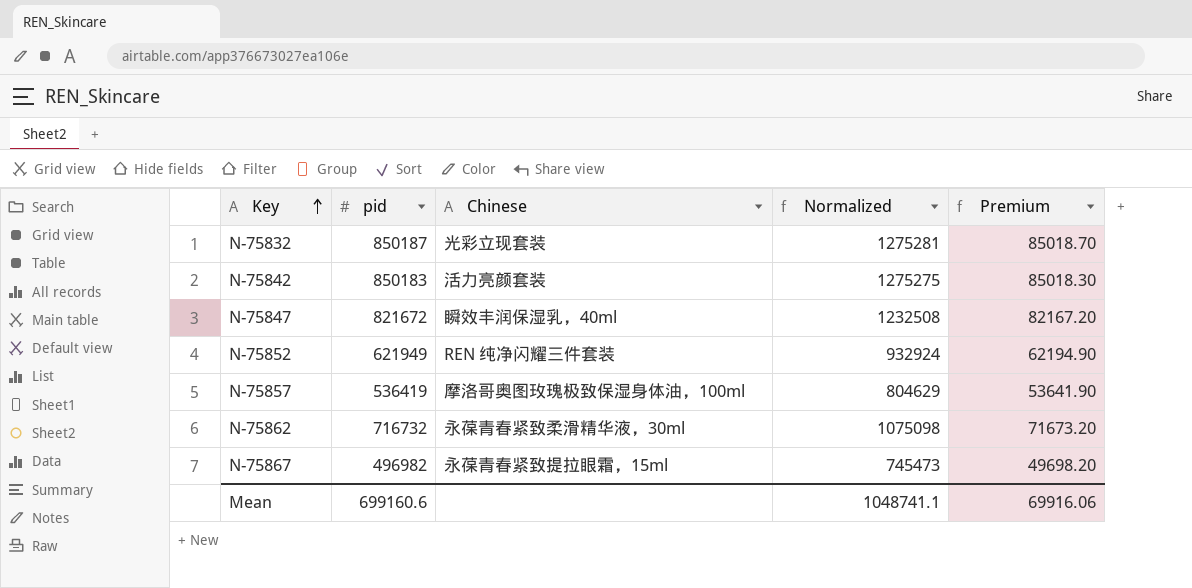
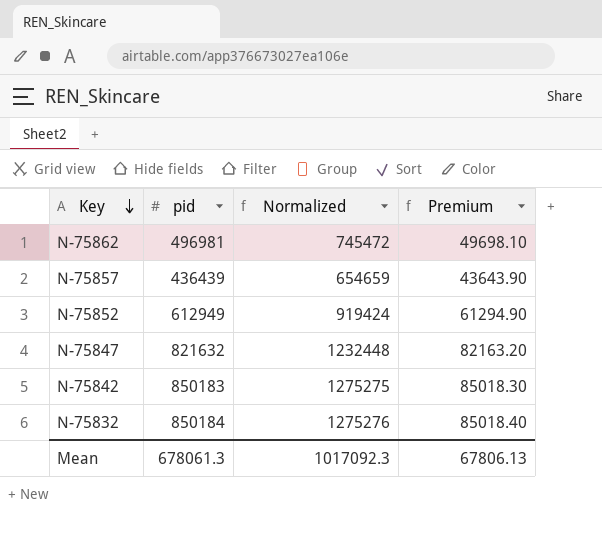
row order: Key ascending -> Key descending
column Chinese | position: 3 -> none
row N-75867: 496982 | 永葆青春紧致提拉眼霜，15ml | 745473 | 49698.20 -> none
N-75862 | pid: 716732 -> 496981
N-75862 | Normalized: 1075098 -> 745472
N-75862 | Premium: 71673.20 -> 49698.10
N-75857 | pid: 536419 -> 436439
N-75857 | Normalized: 804629 -> 654659
N-75857 | Premium: 53641.90 -> 43643.90
N-75852 | pid: 621949 -> 612949
N-75852 | Normalized: 932924 -> 919424
N-75852 | Premium: 62194.90 -> 61294.90
N-75847 | pid: 821672 -> 821632
N-75847 | Normalized: 1232508 -> 1232448
N-75847 | Premium: 82167.20 -> 82163.20
N-75832 | pid: 850187 -> 850184
N-75832 | Normalized: 1275281 -> 1275276
N-75832 | Premium: 85018.70 -> 85018.40
Mean | pid: 699160.6 -> 678061.3
Mean | Normalized: 1048741.1 -> 1017092.3
Mean | Premium: 69916.06 -> 67806.13

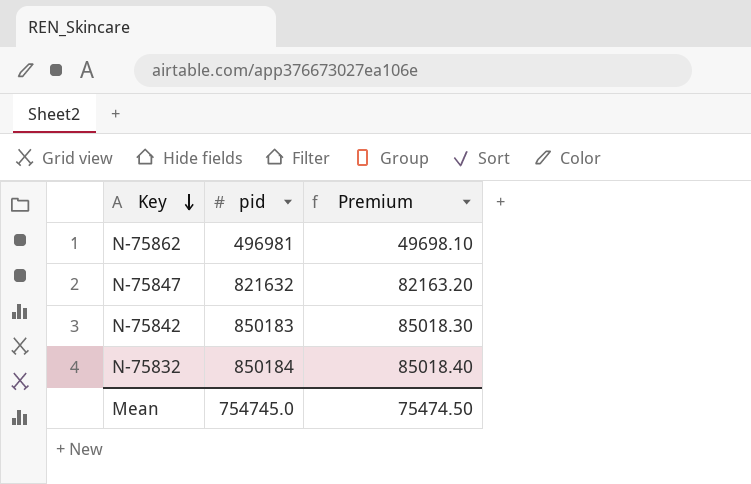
column Normalized | formula: [pid] * 1.5 -> none
row N-75857: 436439 | 654659 | 43643.90 -> none
row N-75852: 612949 | 919424 | 61294.90 -> none
Mean | pid: 678061.3 -> 754745.0
Mean | Premium: 67806.13 -> 75474.50

